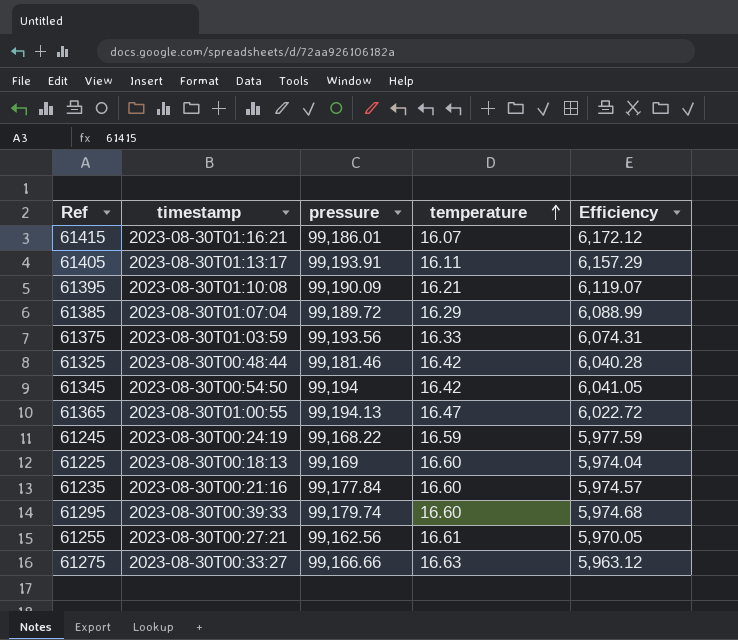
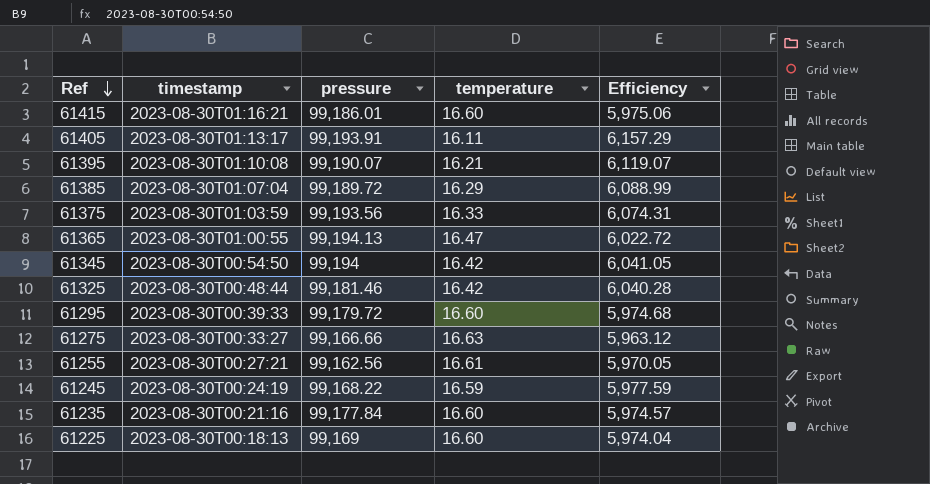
row order: temperature ascending -> Ref descending
61415 | temperature: 16.07 -> 16.60
61415 | Efficiency: 6,172.12 -> 5,975.06
61395 | pressure: 99,190.09 -> 99,190.07
61295 | pressure: 99,179.74 -> 99,179.72

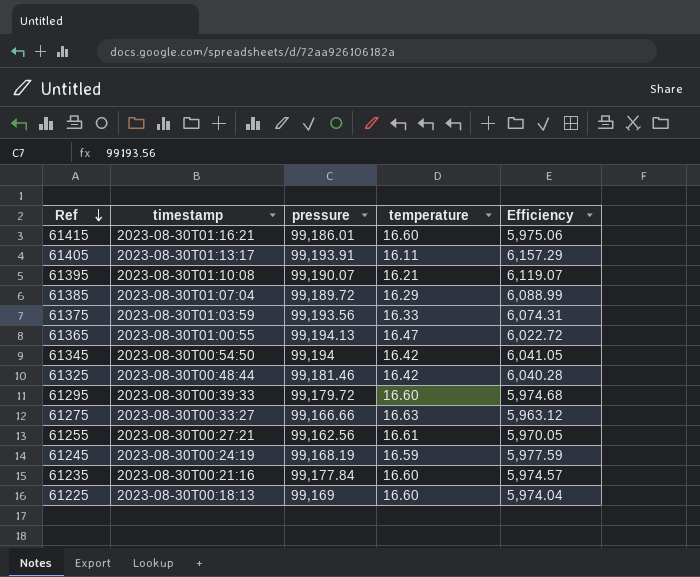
61245 | pressure: 99,168.22 -> 99,168.19

